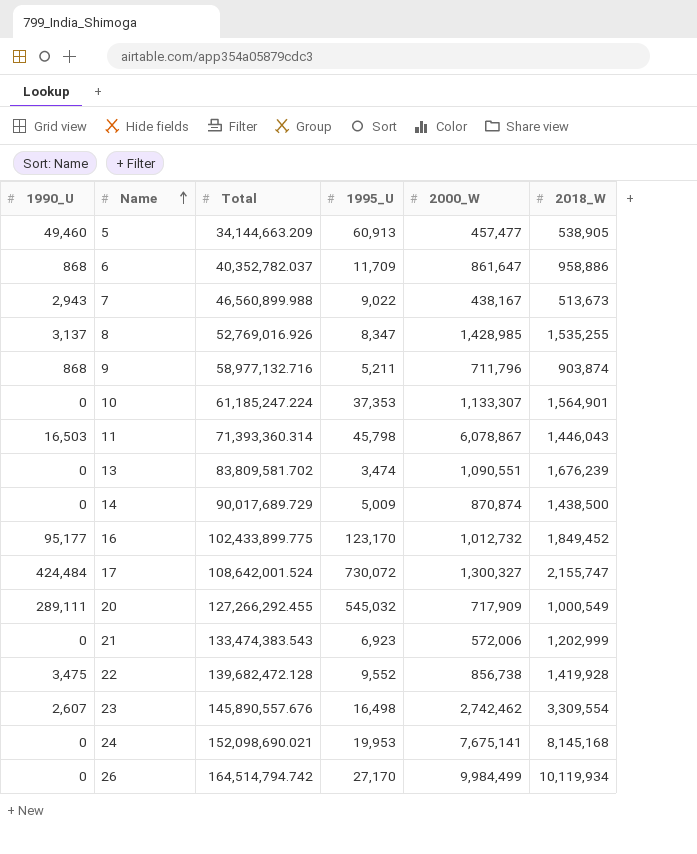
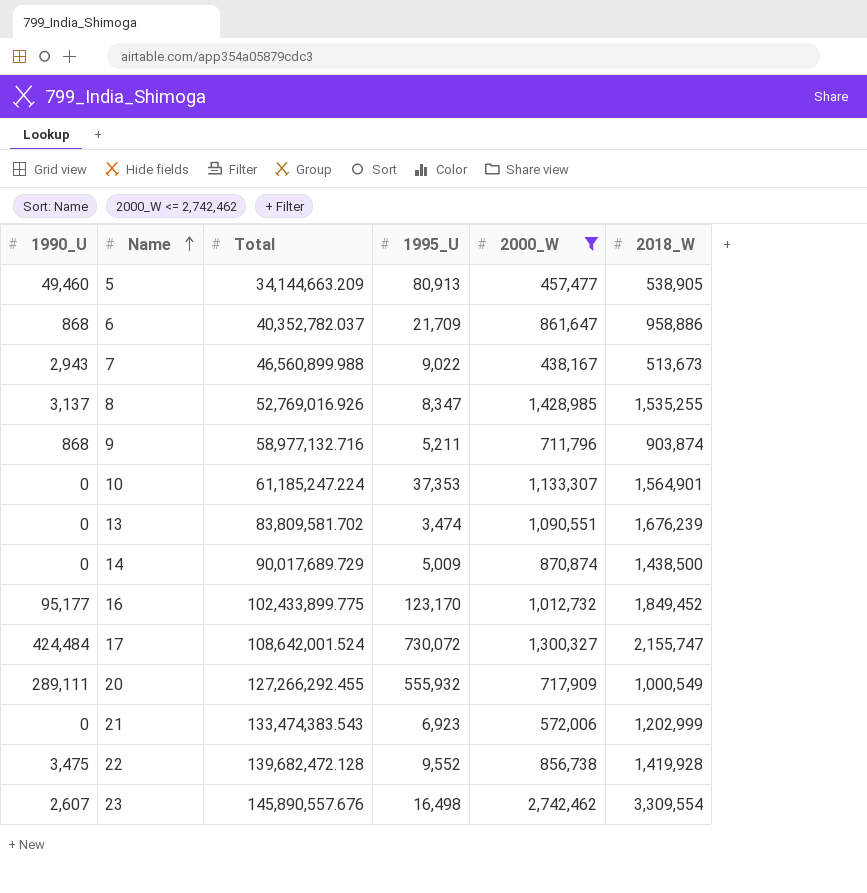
filter: none -> 2000_W <= 2,742,462
5 | 1995_U: 60,913 -> 80,913
6 | 1995_U: 11,709 -> 21,709
20 | 1995_U: 545,032 -> 555,932

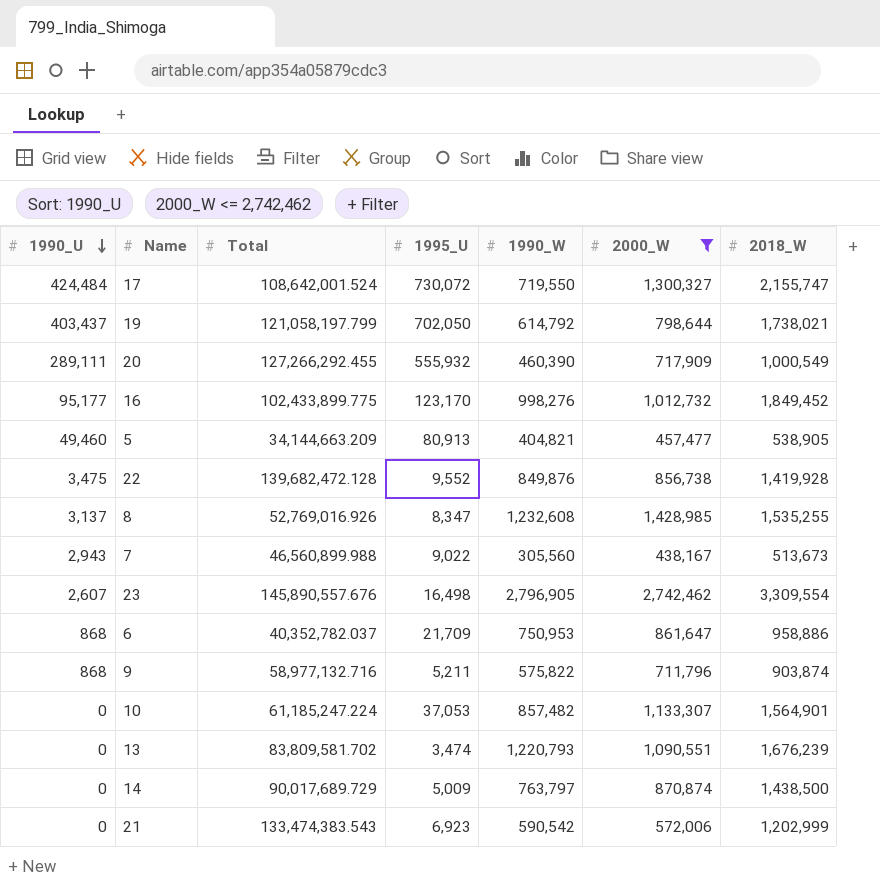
row order: Name ascending -> 1990_U descending
column 1990_W | position: none -> 5
row 19: none -> 403,437 | 121,058,197.799 | 702,050 | 614,792 | 798,644 | 1,738,021
10 | 1995_U: 37,353 -> 37,053

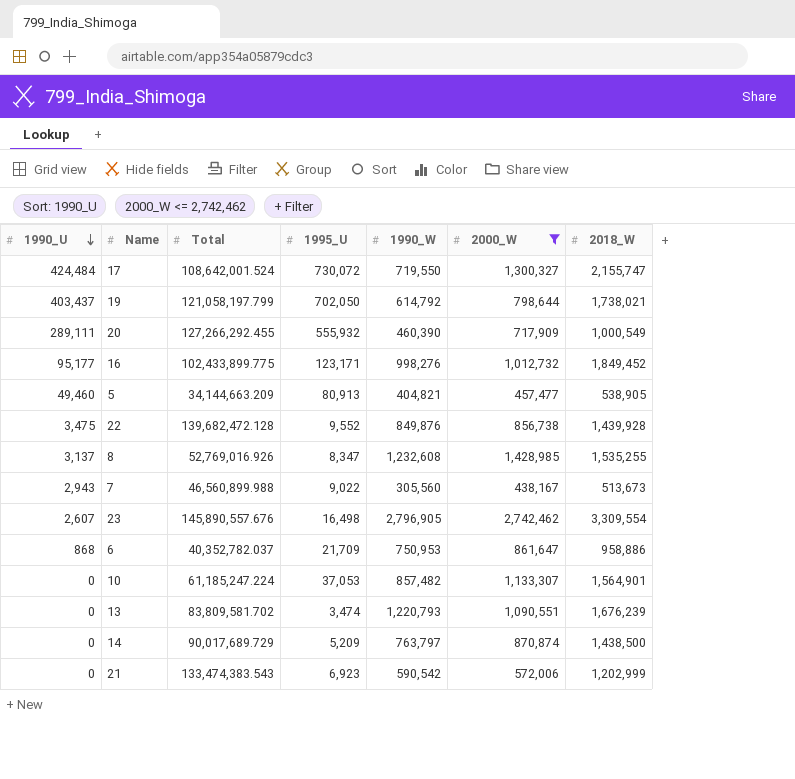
row 9: 868 | 58,977,132.716 | 5,211 | 575,822 | 711,796 | 903,874 -> none
16 | 1995_U: 123,170 -> 123,171
22 | 2018_W: 1,419,928 -> 1,439,928
14 | 1995_U: 5,009 -> 5,209

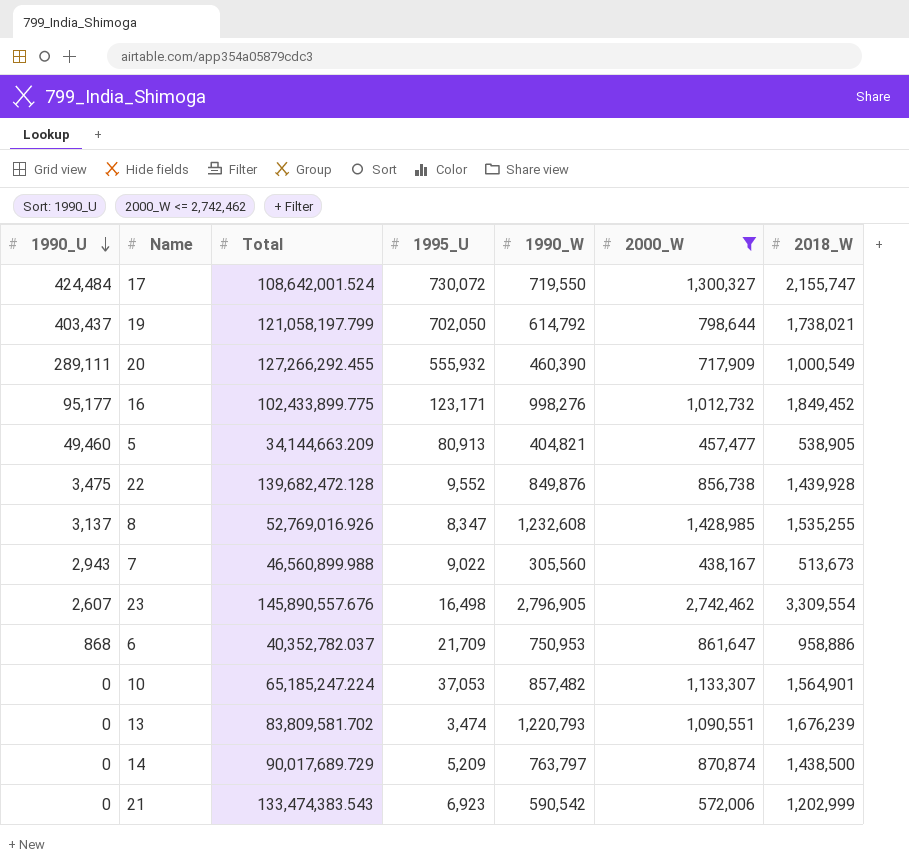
10 | Total: 61,185,247.224 -> 65,185,247.224

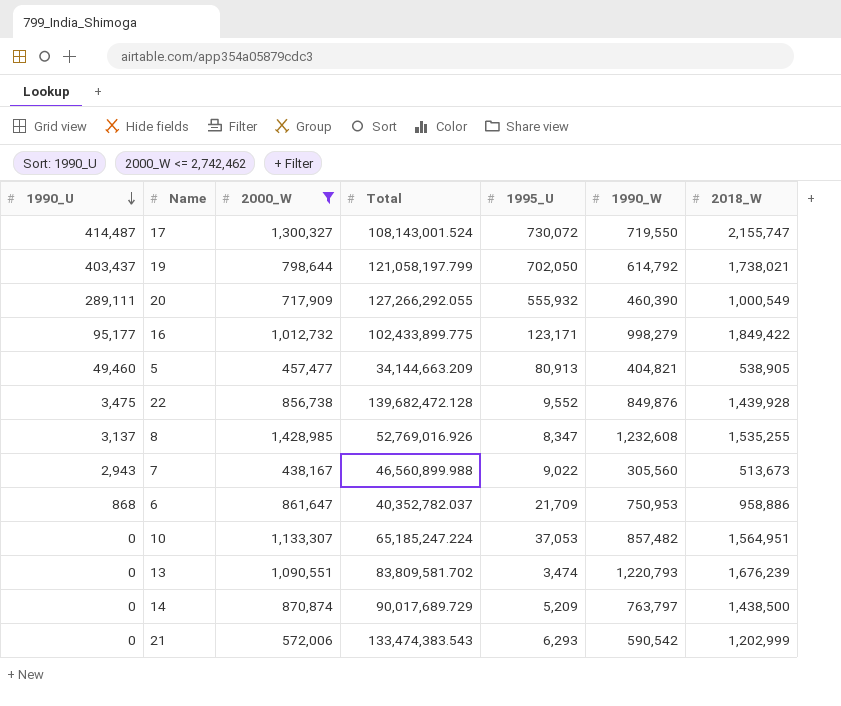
column 2000_W | position: 6 -> 3
row 23: 2,607 | 145,890,557.676 | 16,498 | 2,796,905 | 2,742,462 | 3,309,554 -> none
17 | 1990_U: 424,484 -> 414,487
17 | Total: 108,642,001.524 -> 108,143,001.524
20 | Total: 127,266,292.455 -> 127,266,292.055
16 | 1990_W: 998,276 -> 998,279
16 | 2018_W: 1,849,452 -> 1,849,422
10 | 2018_W: 1,564,901 -> 1,564,951
21 | 1995_U: 6,923 -> 6,293

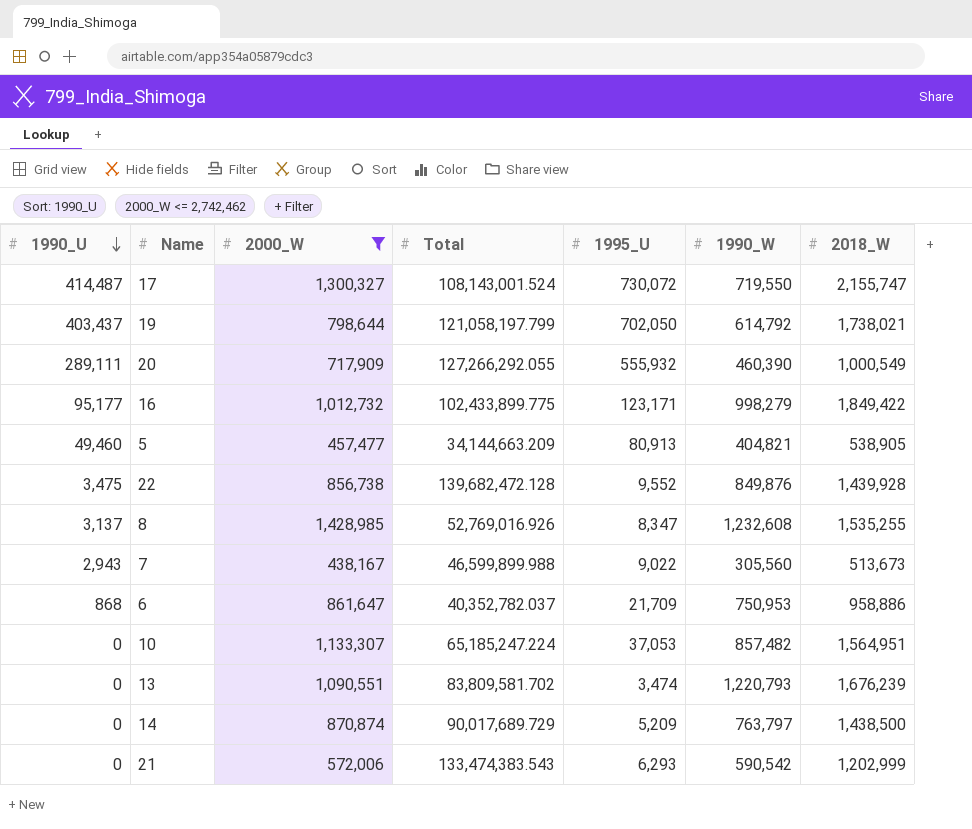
7 | Total: 46,560,899.988 -> 46,599,899.988

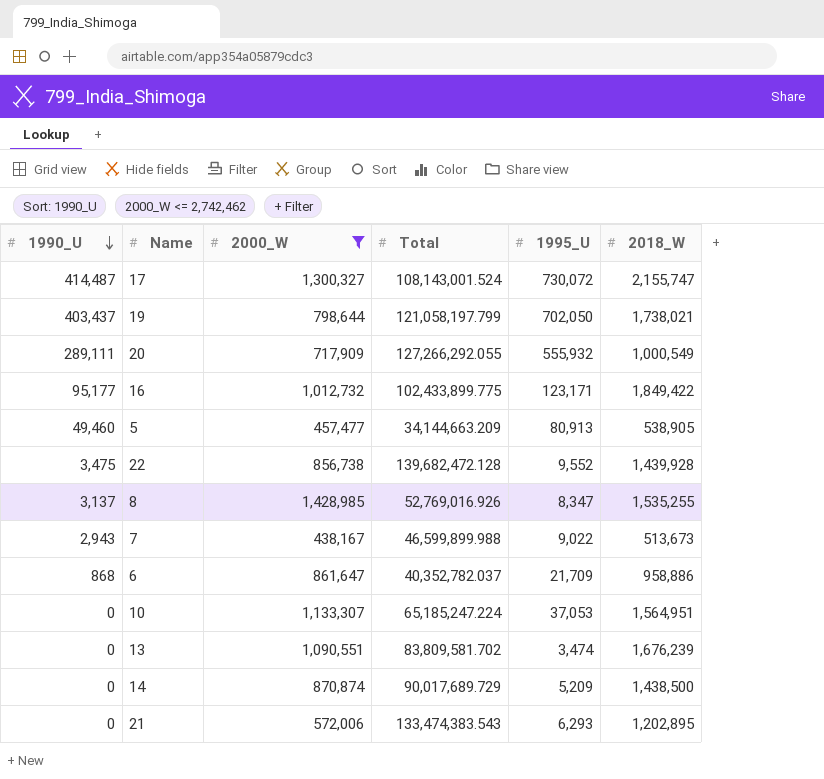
column 1990_W | position: 6 -> none
21 | 2018_W: 1,202,999 -> 1,202,895

